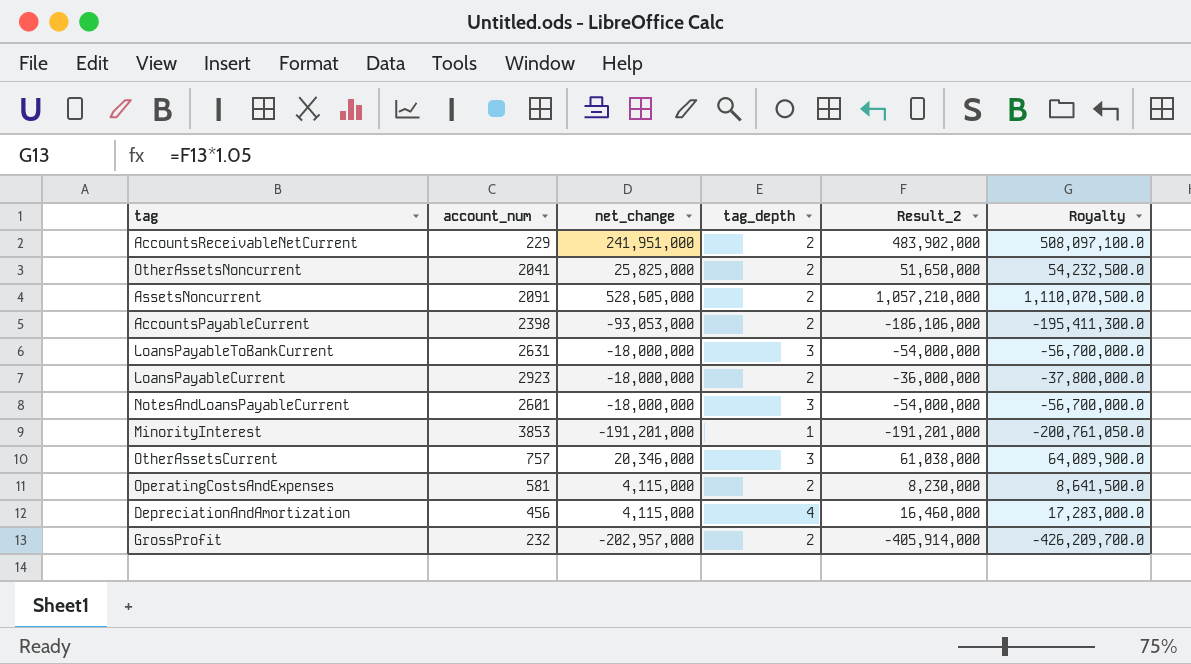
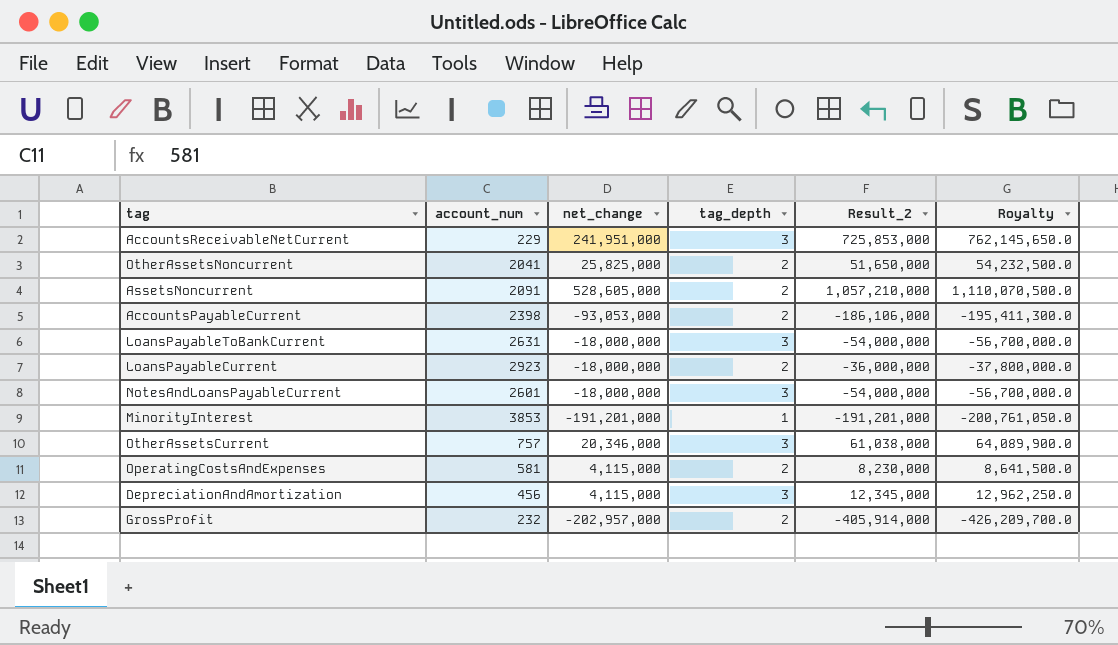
AccountsReceivableNetCurrent | tag_depth: 2 -> 3
AccountsReceivableNetCurrent | Result_2: 483,902,000 -> 725,853,000
AccountsReceivableNetCurrent | Royalty: 508,097,100.0 -> 762,145,650.0
DepreciationAndAmortization | tag_depth: 4 -> 3
DepreciationAndAmortization | Result_2: 16,460,000 -> 12,345,000
DepreciationAndAmortization | Royalty: 17,283,000.0 -> 12,962,250.0

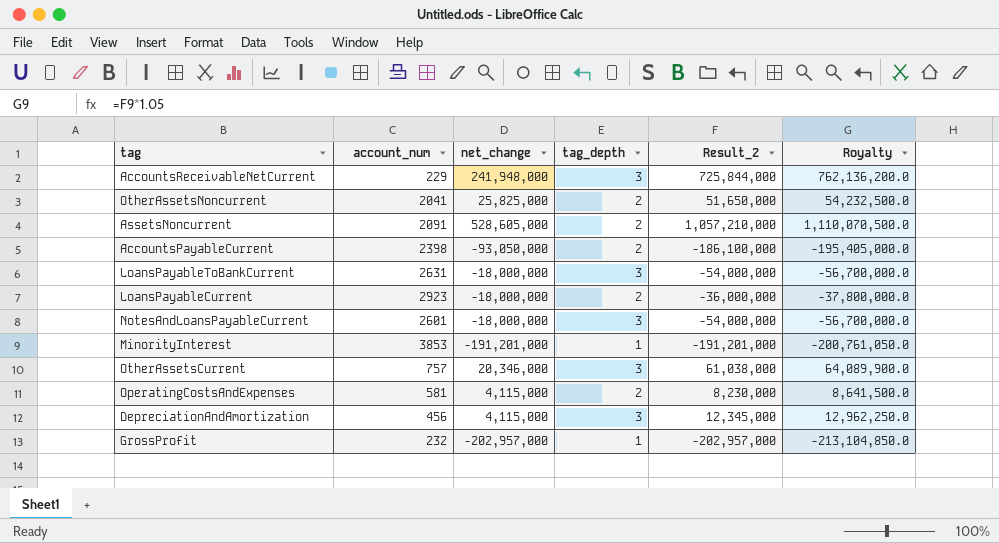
AccountsReceivableNetCurrent | net_change: 241,951,000 -> 241,948,000
AccountsReceivableNetCurrent | Result_2: 725,853,000 -> 725,844,000
AccountsReceivableNetCurrent | Royalty: 762,145,650.0 -> 762,136,200.0
AccountsPayableCurrent | net_change: -93,053,000 -> -93,050,000
AccountsPayableCurrent | Result_2: -186,106,000 -> -186,100,000
AccountsPayableCurrent | Royalty: -195,411,300.0 -> -195,405,000.0
GrossProfit | tag_depth: 2 -> 1
GrossProfit | Result_2: -405,914,000 -> -202,957,000
GrossProfit | Royalty: -426,209,700.0 -> -213,104,850.0

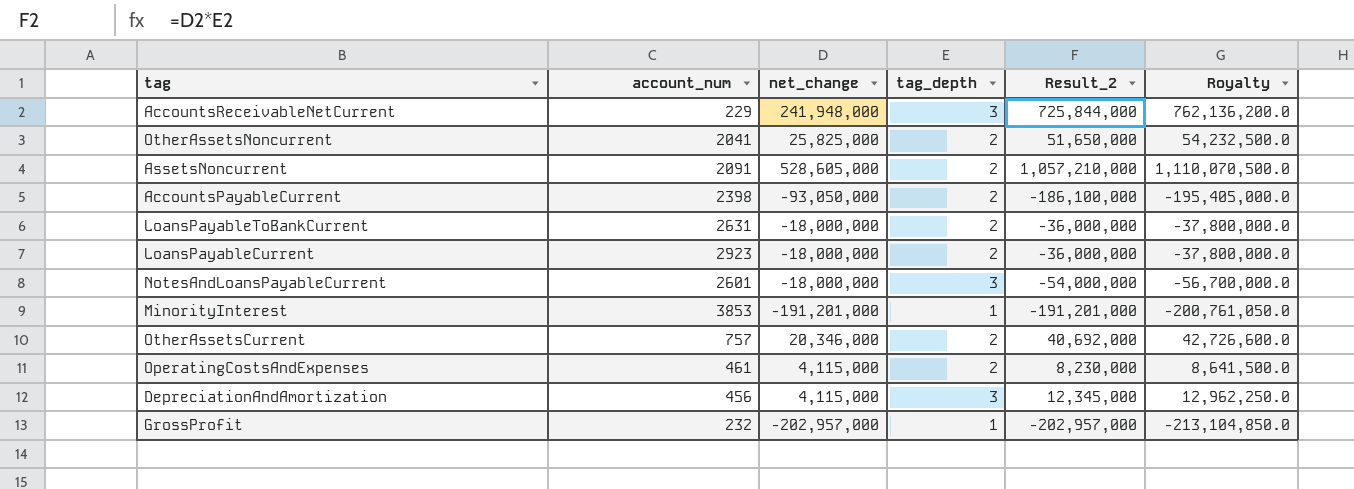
LoansPayableToBankCurrent | tag_depth: 3 -> 2
LoansPayableToBankCurrent | Result_2: -54,000,000 -> -36,000,000
LoansPayableToBankCurrent | Royalty: -56,700,000.0 -> -37,800,000.0
OtherAssetsCurrent | tag_depth: 3 -> 2
OtherAssetsCurrent | Result_2: 61,038,000 -> 40,692,000
OtherAssetsCurrent | Royalty: 64,089,900.0 -> 42,726,600.0
OperatingCostsAndExpenses | account_num: 581 -> 461

